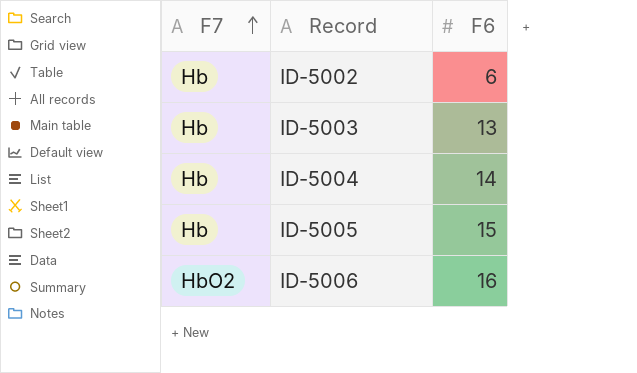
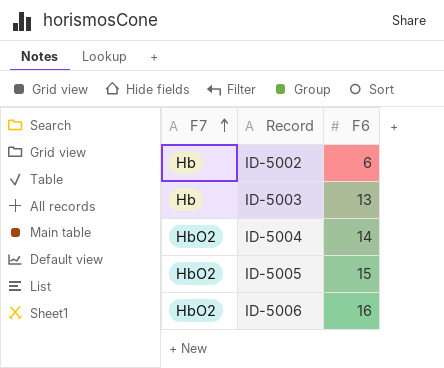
ID-5004 | F7: Hb -> HbO2
ID-5005 | F7: Hb -> HbO2

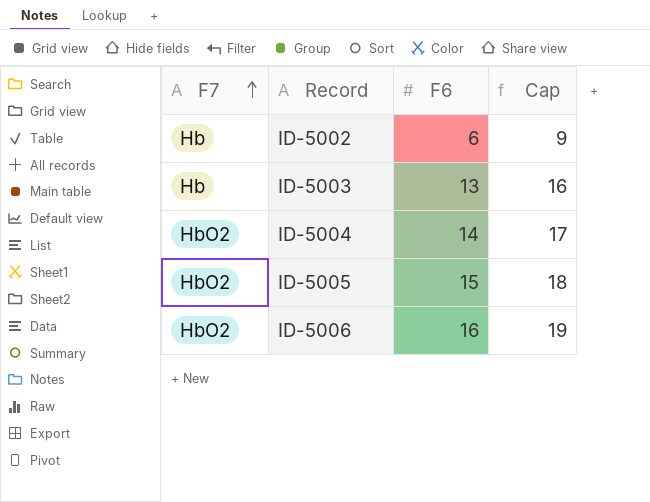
column Cap | formula: none -> [F6] + 3

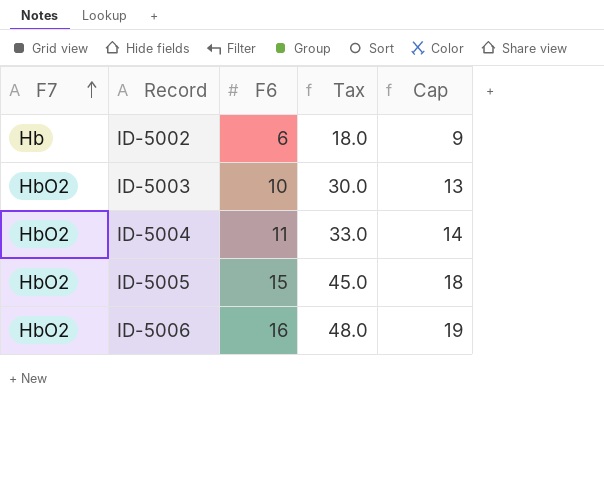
column Tax | formula: none -> [F6] * 3
ID-5003 | F7: Hb -> HbO2
ID-5003 | F6: 13 -> 10
ID-5003 | Cap: 16 -> 13
ID-5004 | F6: 14 -> 11
ID-5004 | Cap: 17 -> 14

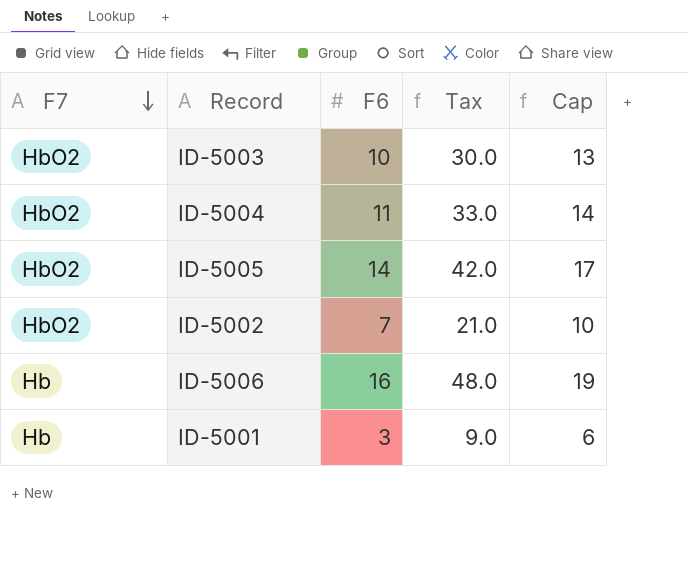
row order: F7 ascending -> F7 descending
ID-5005 | F6: 15 -> 14
ID-5005 | Tax: 45.0 -> 42.0
ID-5005 | Cap: 18 -> 17
ID-5002 | F7: Hb -> HbO2
ID-5002 | F6: 6 -> 7
ID-5002 | Tax: 18.0 -> 21.0
ID-5002 | Cap: 9 -> 10
ID-5006 | F7: HbO2 -> Hb
row ID-5001: none -> Hb | 3 | 9.0 | 6

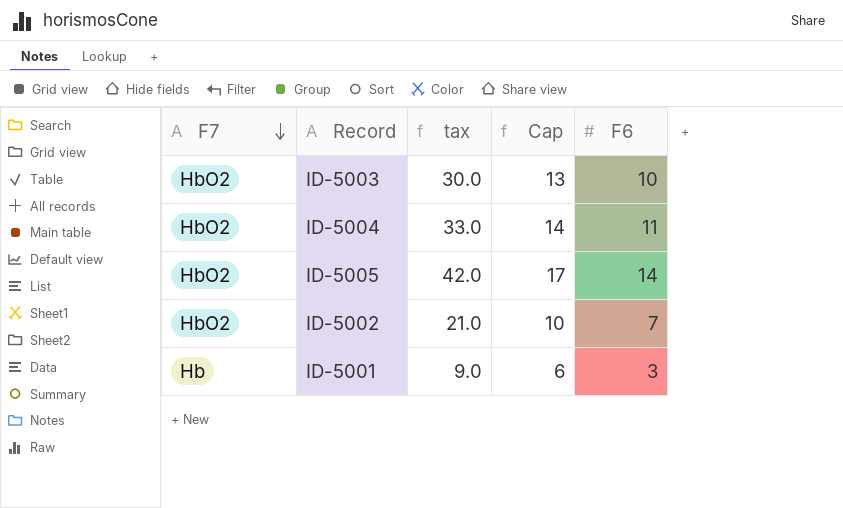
column name: Tax -> tax
column F6 | position: 3 -> 5
row ID-5006: Hb | 16 | 48.0 | 19 -> none

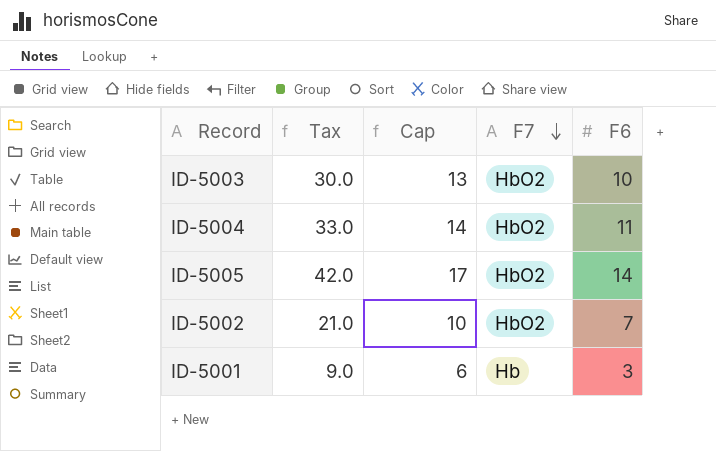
column name: tax -> Tax
column F7 | position: 1 -> 4

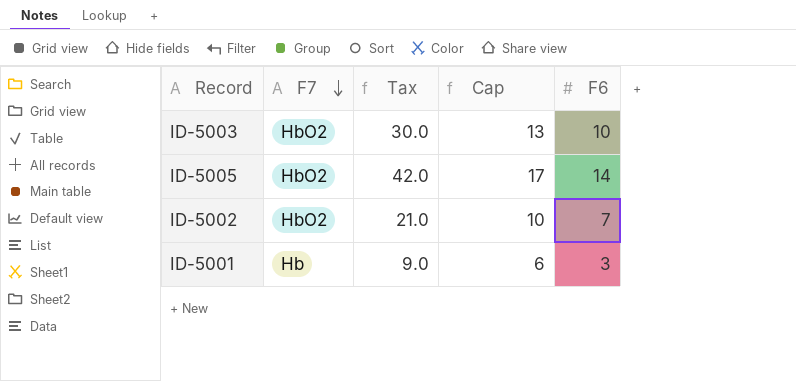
column F7 | position: 4 -> 2
row ID-5004: 33.0 | 14 | HbO2 | 11 -> none

